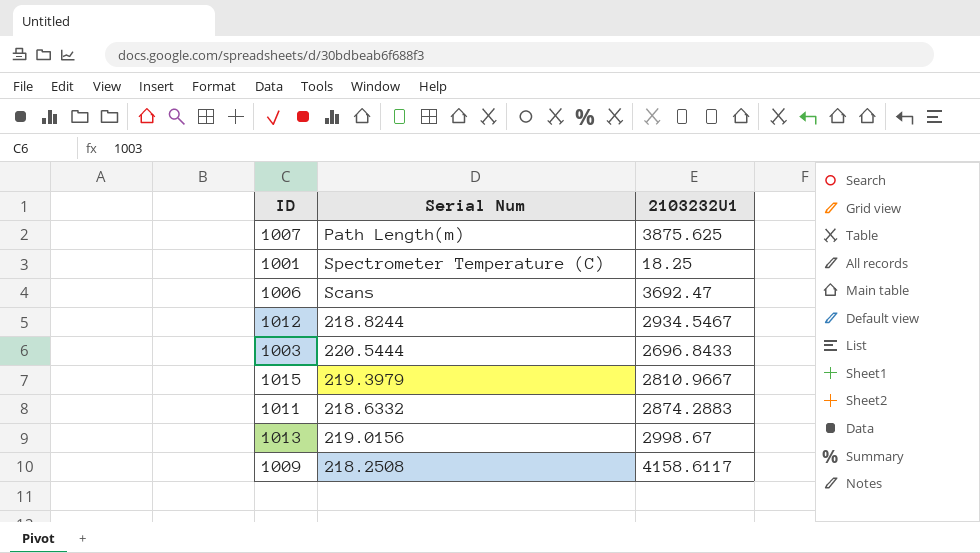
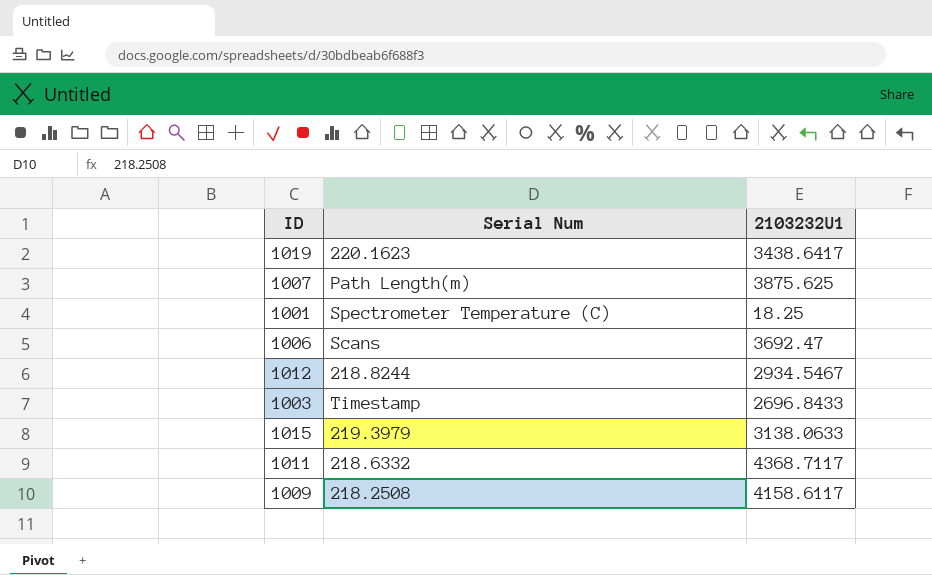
row 1013: 219.0156 | 2998.67 -> none
row 1019: none -> 220.1623 | 3438.6417
1003 | Serial Num: 220.5444 -> Timestamp
1015 | 2103232U1: 2810.9667 -> 3138.0633
1011 | 2103232U1: 2874.2883 -> 4368.7117

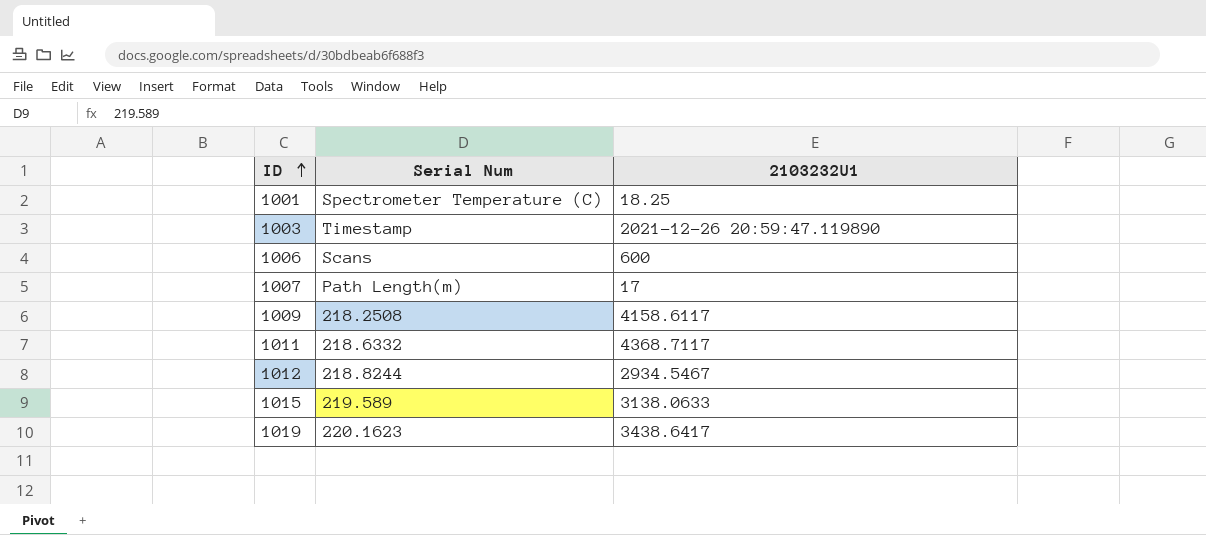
row order: none -> ID ascending
1003 | 2103232U1: 2696.8433 -> 2021-12-26 20:59:47.119890
1006 | 2103232U1: 3692.47 -> 600
1007 | 2103232U1: 3875.625 -> 17
1015 | Serial Num: 219.3979 -> 219.589

